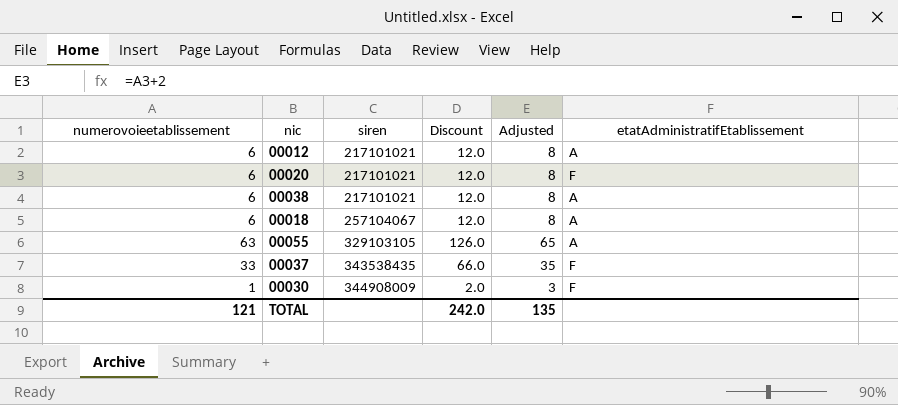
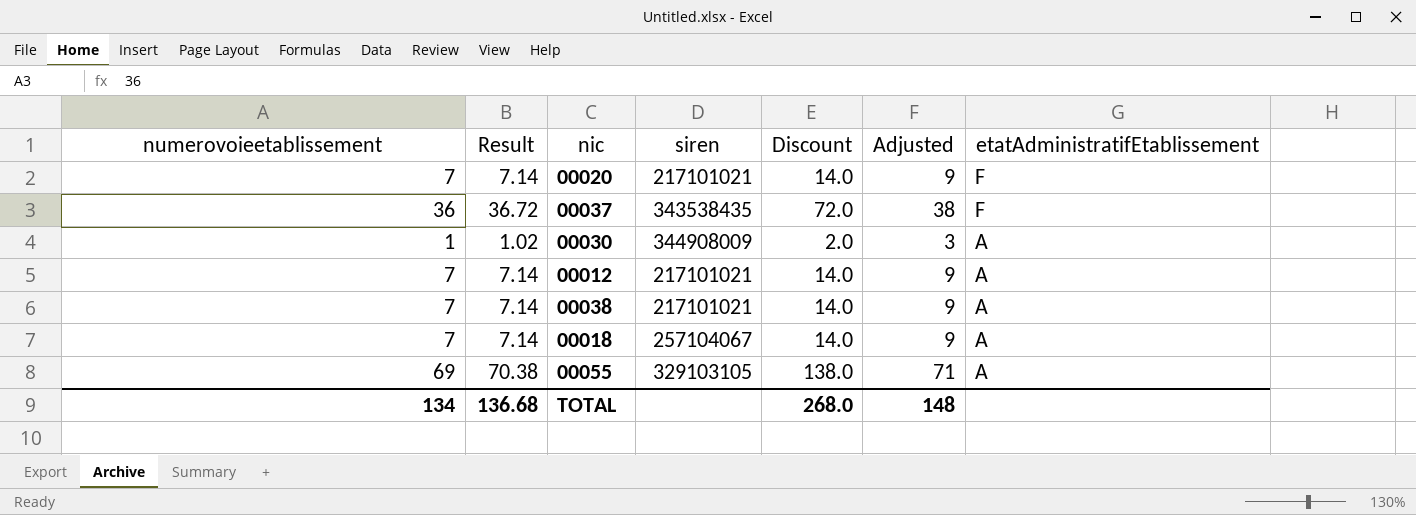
row order: siren ascending -> etatAdministratifEtablissement descending
column Result | formula: none -> [numerovoieetablissement] * 1.02
00020 | numerovoieetablissement: 6 -> 7
00020 | Discount: 12.0 -> 14.0
00020 | Adjusted: 8 -> 9
00037 | numerovoieetablissement: 33 -> 36
00037 | Discount: 66.0 -> 72.0
00037 | Adjusted: 35 -> 38
00030 | etatAdministratifEtablissement: F -> A
00012 | numerovoieetablissement: 6 -> 7
00012 | Discount: 12.0 -> 14.0
00012 | Adjusted: 8 -> 9
00038 | numerovoieetablissement: 6 -> 7
00038 | Discount: 12.0 -> 14.0
00038 | Adjusted: 8 -> 9
00018 | numerovoieetablissement: 6 -> 7
00018 | Discount: 12.0 -> 14.0
00018 | Adjusted: 8 -> 9
00055 | numerovoieetablissement: 63 -> 69
00055 | Discount: 126.0 -> 138.0
00055 | Adjusted: 65 -> 71
TOTAL | numerovoieetablissement: 121 -> 134
TOTAL | Discount: 242.0 -> 268.0
TOTAL | Adjusted: 135 -> 148

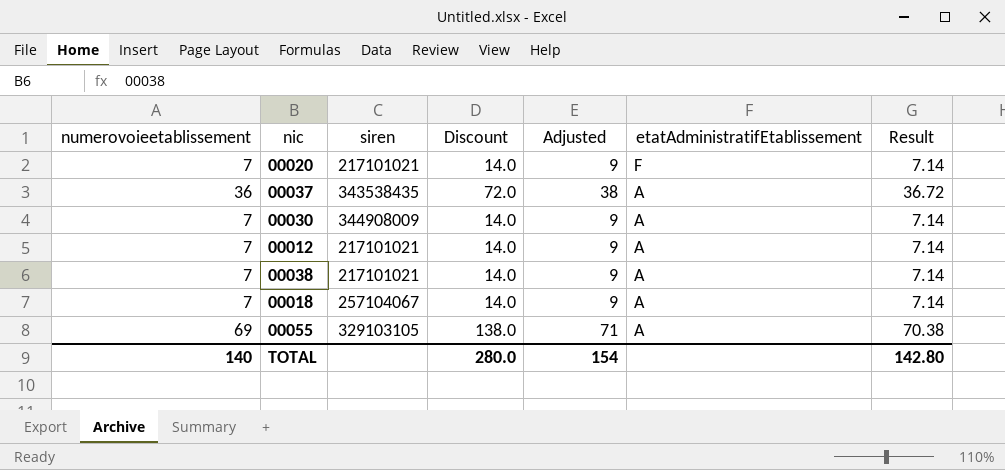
column Result | position: 2 -> 7
00037 | etatAdministratifEtablissement: F -> A
00030 | numerovoieetablissement: 1 -> 7
00030 | Discount: 2.0 -> 14.0
00030 | Adjusted: 3 -> 9
00030 | Result: 1.02 -> 7.14
TOTAL | numerovoieetablissement: 134 -> 140
TOTAL | Discount: 268.0 -> 280.0
TOTAL | Adjusted: 148 -> 154
TOTAL | Result: 136.68 -> 142.80

